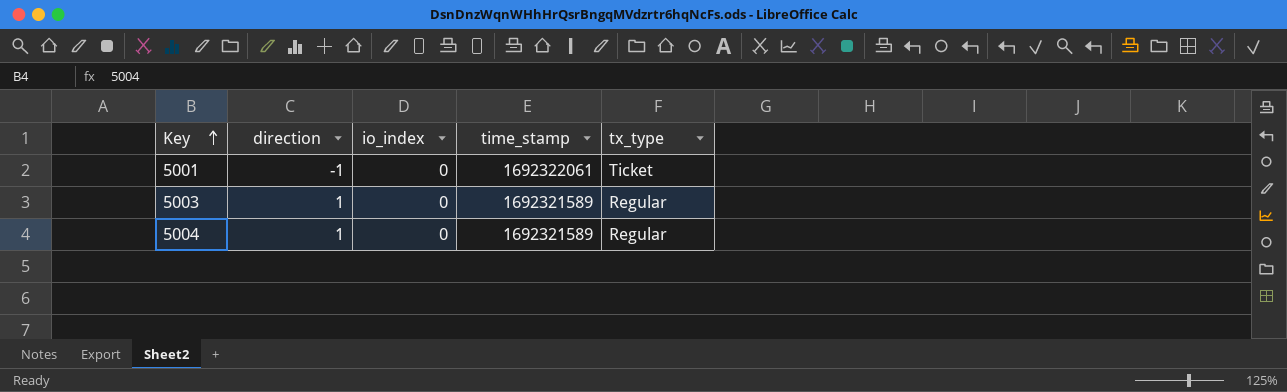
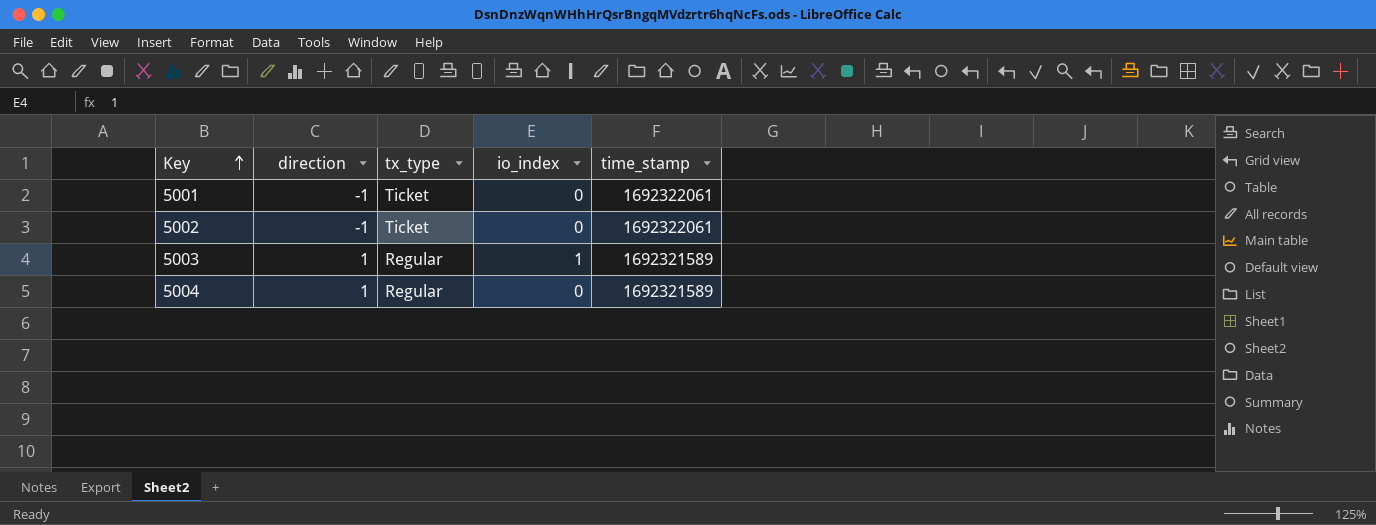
column tx_type | position: 5 -> 3
row 5002: none -> -1 | Ticket | 0 | 1692322061
5003 | io_index: 0 -> 1

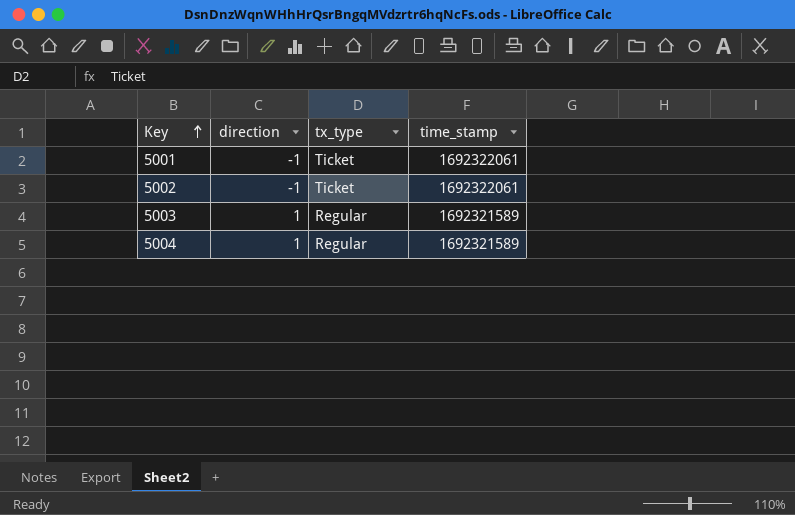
column io_index | position: 4 -> none

